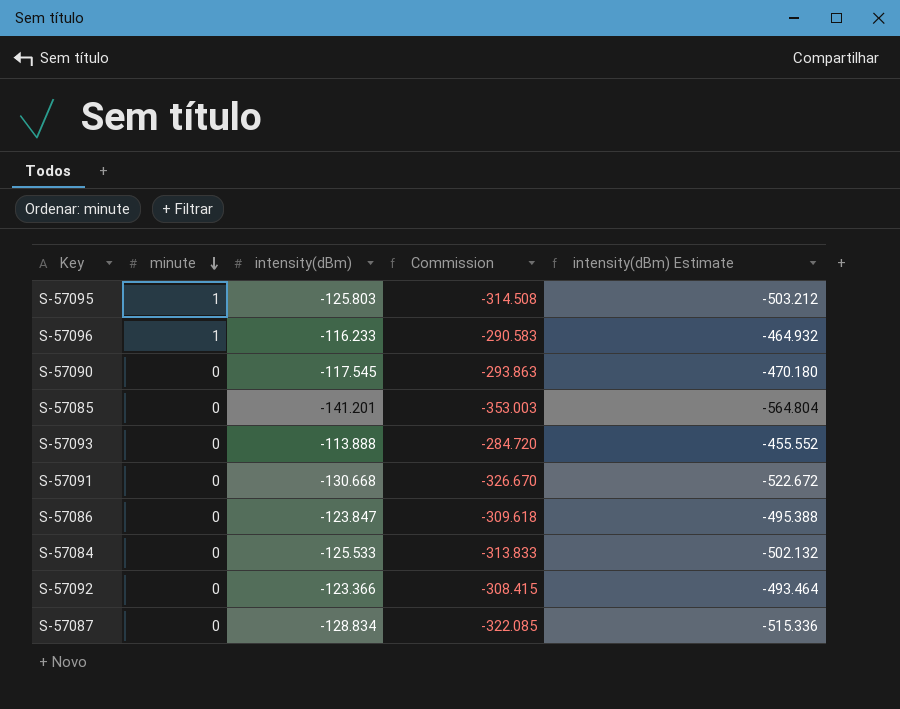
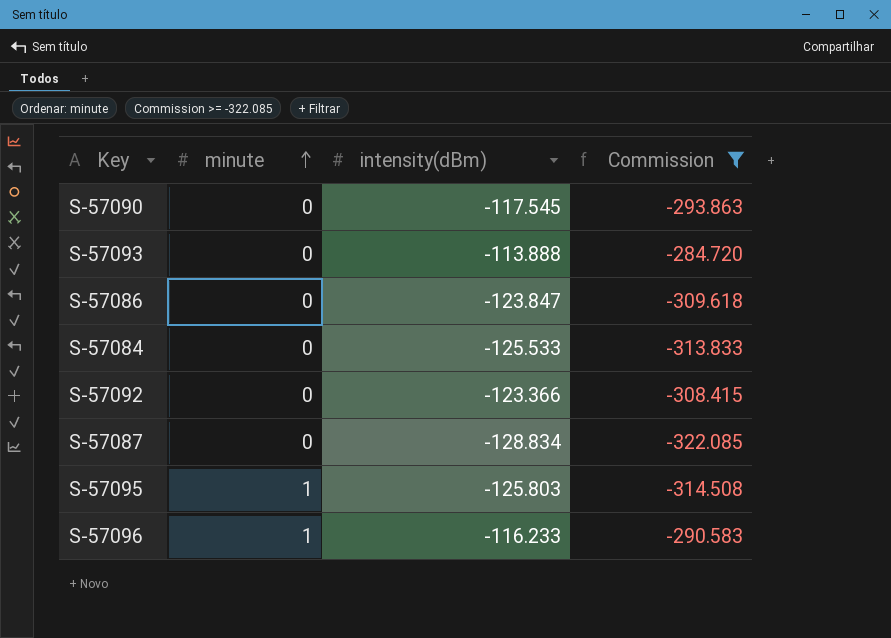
filter: none -> Commission >= -322.085
row order: minute descending -> minute ascending
column intensity(dBm) Estimate | formula: [intensity(dBm)] * 4 -> none

